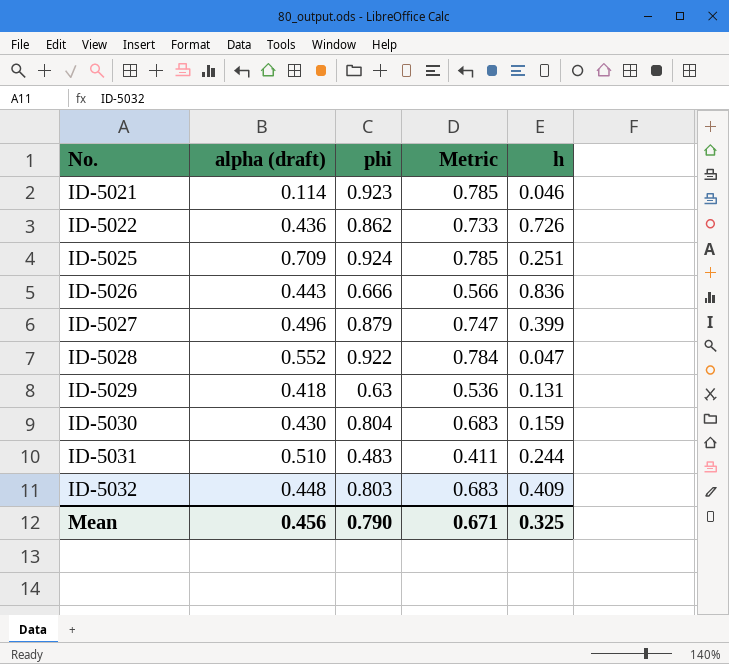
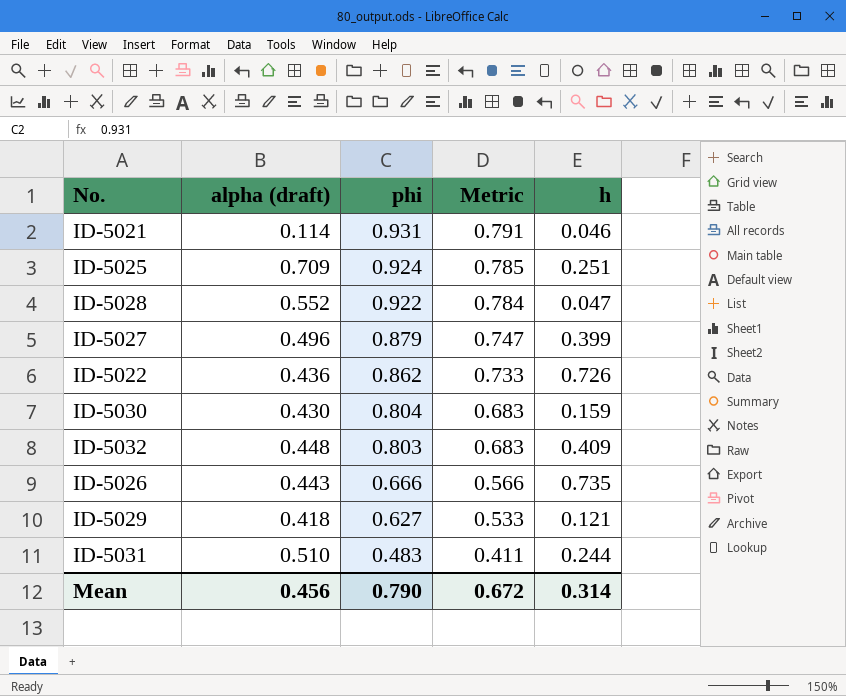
row order: No. ascending -> phi descending
ID-5021 | phi: 0.923 -> 0.931
ID-5021 | Metric: 0.785 -> 0.791
ID-5026 | h: 0.836 -> 0.735
ID-5029 | phi: 0.63 -> 0.627
ID-5029 | Metric: 0.536 -> 0.533
ID-5029 | h: 0.131 -> 0.121
Mean | Metric: 0.671 -> 0.672
Mean | h: 0.325 -> 0.314

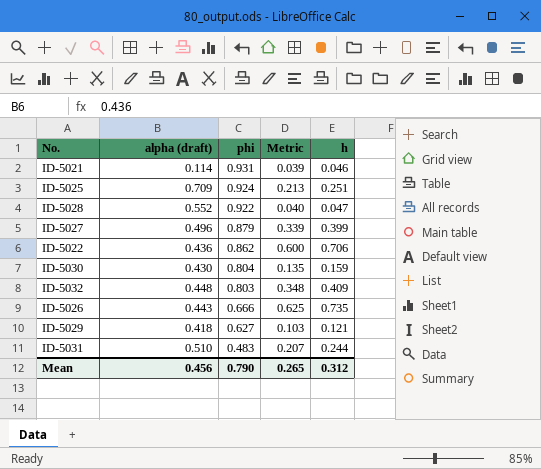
column Metric | formula: [phi] * 0.85 -> [h] * 0.85
ID-5022 | h: 0.726 -> 0.706
Mean | Metric: 0.672 -> 0.265
Mean | h: 0.314 -> 0.312

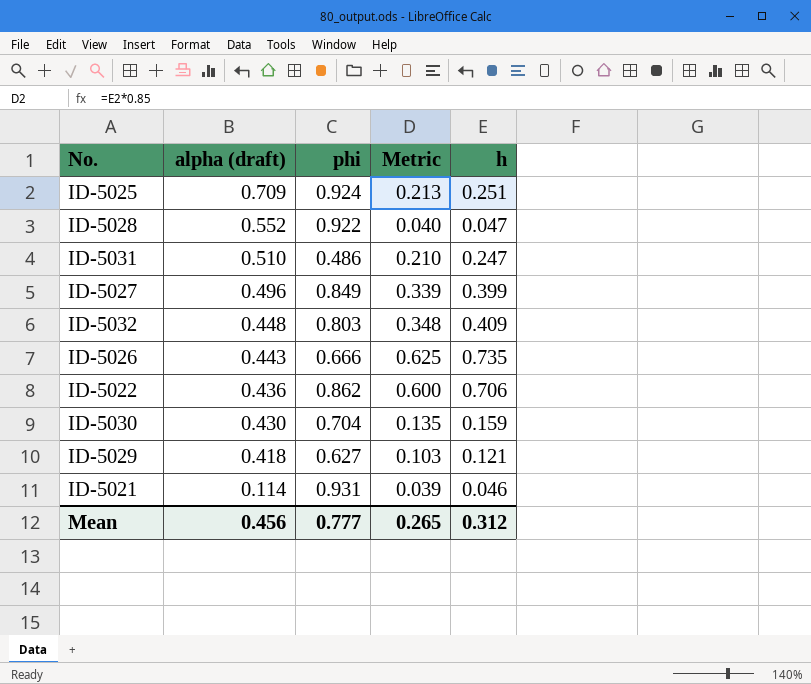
row order: phi descending -> alpha (draft) descending
ID-5031 | phi: 0.483 -> 0.486
ID-5031 | Metric: 0.207 -> 0.210
ID-5031 | h: 0.244 -> 0.247
ID-5027 | phi: 0.879 -> 0.849
ID-5030 | phi: 0.804 -> 0.704
Mean | phi: 0.790 -> 0.777

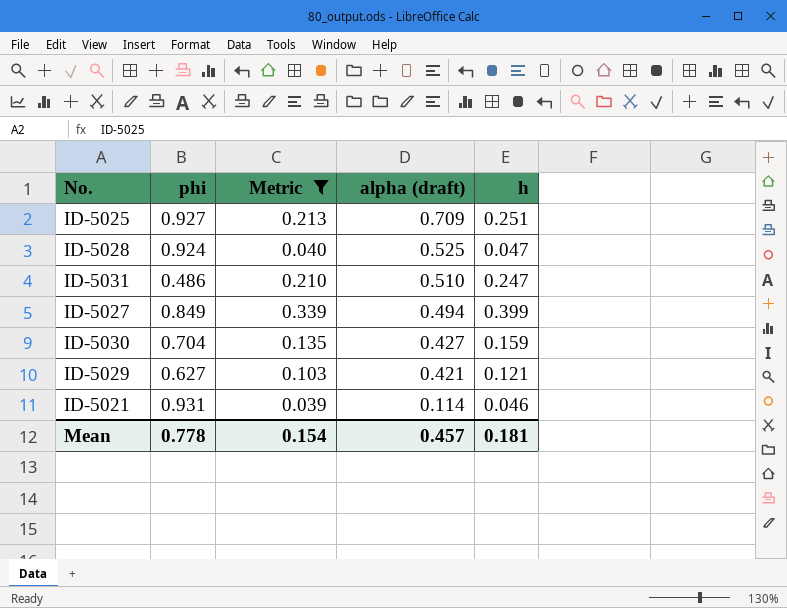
filter: none -> Metric <= 0.339
column alpha (draft) | position: 2 -> 4
ID-5025 | phi: 0.924 -> 0.927
ID-5028 | phi: 0.922 -> 0.924
ID-5028 | alpha (draft): 0.552 -> 0.525
ID-5027 | alpha (draft): 0.496 -> 0.494
ID-5030 | alpha (draft): 0.430 -> 0.427
ID-5029 | alpha (draft): 0.418 -> 0.421
Mean | phi: 0.777 -> 0.778
Mean | Metric: 0.265 -> 0.154
Mean | alpha (draft): 0.456 -> 0.457
Mean | h: 0.312 -> 0.181

